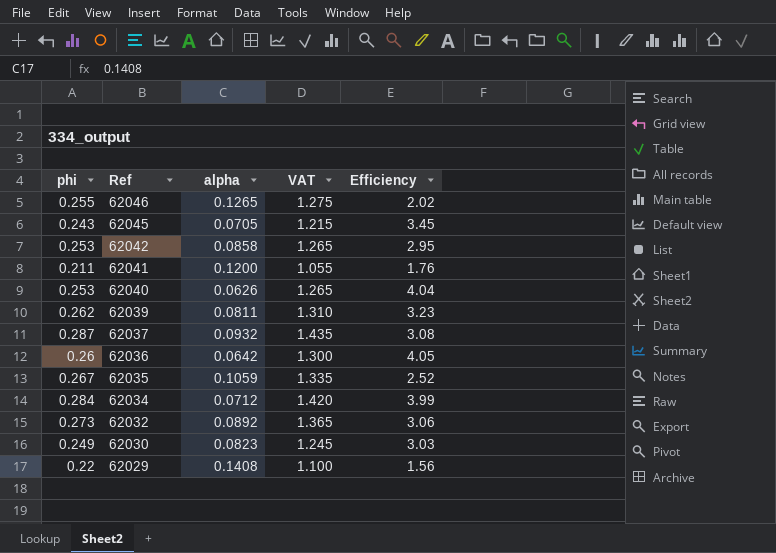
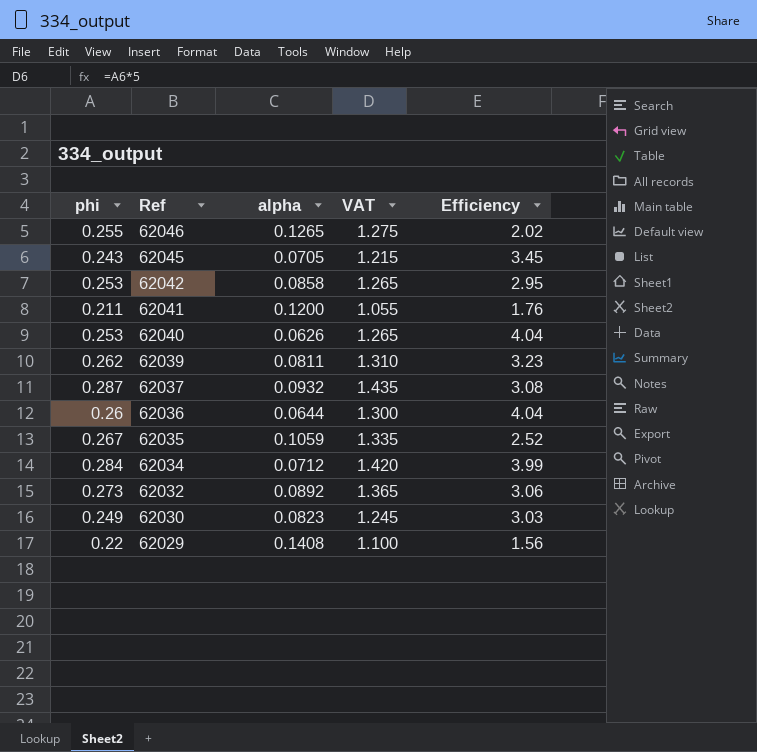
62036 | alpha: 0.0642 -> 0.0644
62036 | Efficiency: 4.05 -> 4.04

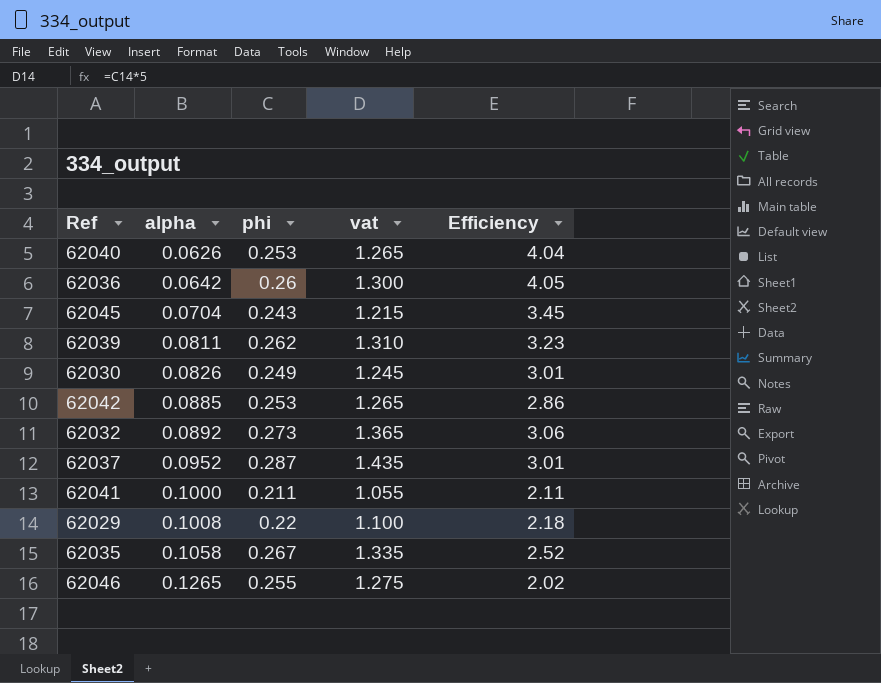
row order: Ref descending -> alpha ascending
column phi | position: 1 -> 3
column name: VAT -> vat
row 62034: 0.284 | 0.0712 | 1.420 | 3.99 -> none
62036 | alpha: 0.0644 -> 0.0642
62036 | Efficiency: 4.04 -> 4.05
62045 | alpha: 0.0705 -> 0.0704
62030 | alpha: 0.0823 -> 0.0826
62030 | Efficiency: 3.03 -> 3.01
62042 | alpha: 0.0858 -> 0.0885
62042 | Efficiency: 2.95 -> 2.86
62037 | alpha: 0.0932 -> 0.0952
62037 | Efficiency: 3.08 -> 3.01
62041 | alpha: 0.1200 -> 0.1000
62041 | Efficiency: 1.76 -> 2.11
62029 | alpha: 0.1408 -> 0.1008
62029 | Efficiency: 1.56 -> 2.18
62035 | alpha: 0.1059 -> 0.1058

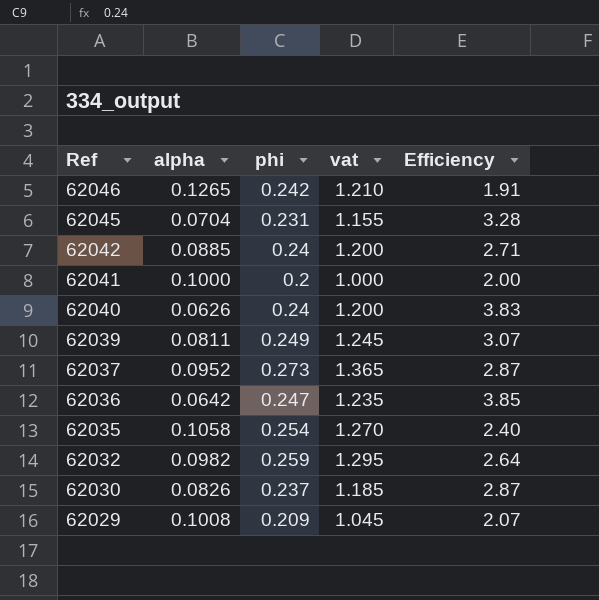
row order: alpha ascending -> Ref descending
62046 | phi: 0.255 -> 0.242
62046 | vat: 1.275 -> 1.210
62046 | Efficiency: 2.02 -> 1.91
62045 | phi: 0.243 -> 0.231
62045 | vat: 1.215 -> 1.155
62045 | Efficiency: 3.45 -> 3.28
62042 | phi: 0.253 -> 0.24
62042 | vat: 1.265 -> 1.200
62042 | Efficiency: 2.86 -> 2.71
62041 | phi: 0.211 -> 0.2
62041 | vat: 1.055 -> 1.000
62041 | Efficiency: 2.11 -> 2.00
62040 | phi: 0.253 -> 0.24
62040 | vat: 1.265 -> 1.200
62040 | Efficiency: 4.04 -> 3.83
62039 | phi: 0.262 -> 0.249
62039 | vat: 1.310 -> 1.245
62039 | Efficiency: 3.23 -> 3.07
62037 | phi: 0.287 -> 0.273
62037 | vat: 1.435 -> 1.365
62037 | Efficiency: 3.01 -> 2.87
62036 | phi: 0.26 -> 0.247
62036 | vat: 1.300 -> 1.235
62036 | Efficiency: 4.05 -> 3.85
62035 | phi: 0.267 -> 0.254
62035 | vat: 1.335 -> 1.270
62035 | Efficiency: 2.52 -> 2.40
62032 | alpha: 0.0892 -> 0.0982
62032 | phi: 0.273 -> 0.259
62032 | vat: 1.365 -> 1.295
62032 | Efficiency: 3.06 -> 2.64
62030 | phi: 0.249 -> 0.237
62030 | vat: 1.245 -> 1.185
62030 | Efficiency: 3.01 -> 2.87
62029 | phi: 0.22 -> 0.209
62029 | vat: 1.100 -> 1.045
62029 | Efficiency: 2.18 -> 2.07

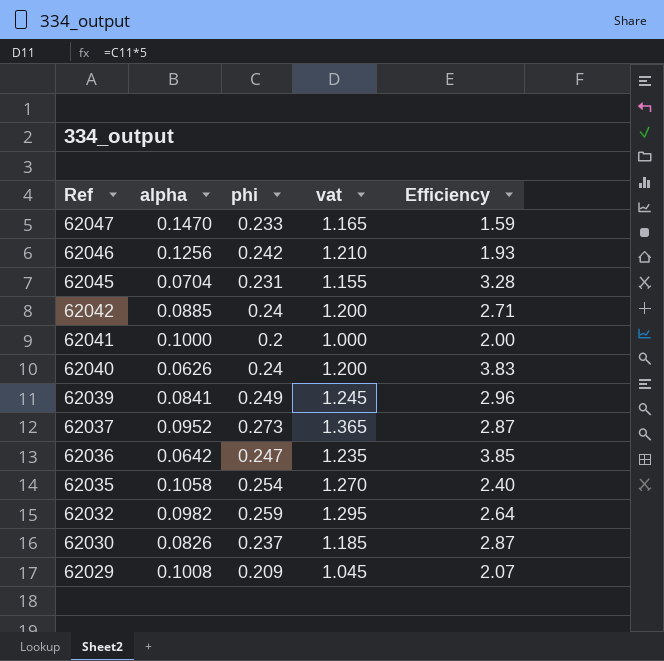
row 62047: none -> 0.1470 | 0.233 | 1.165 | 1.59
62046 | alpha: 0.1265 -> 0.1256
62046 | Efficiency: 1.91 -> 1.93
62039 | alpha: 0.0811 -> 0.0841
62039 | Efficiency: 3.07 -> 2.96

